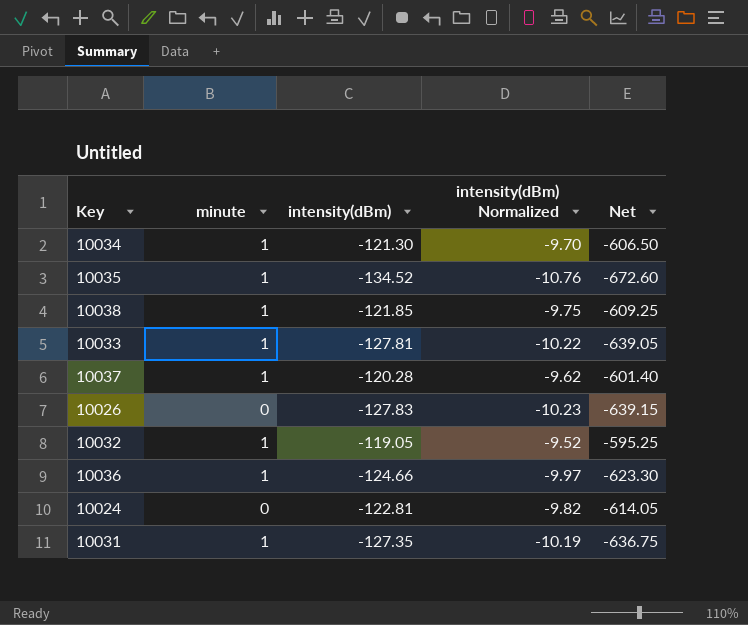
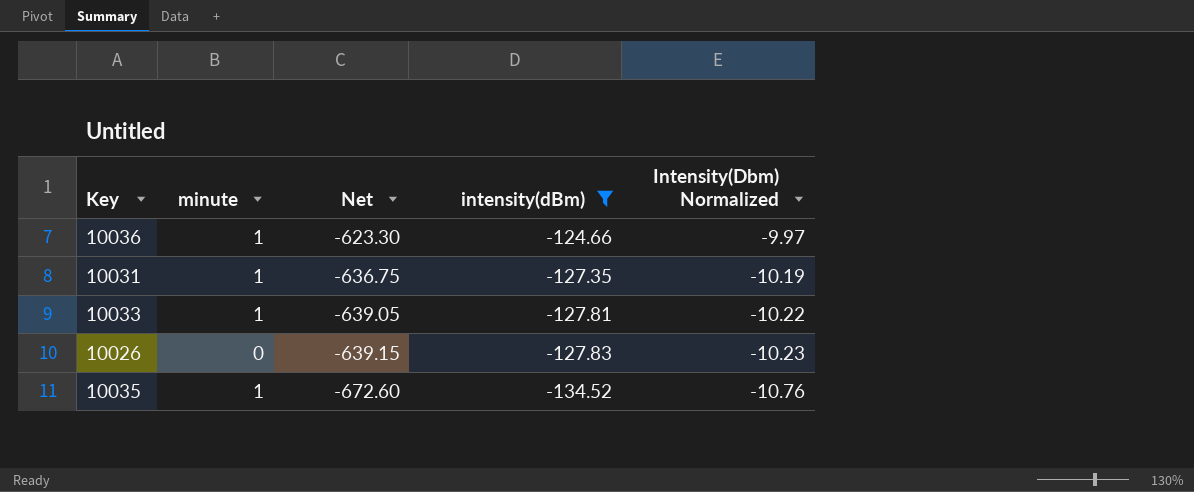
filter: none -> intensity(dBm) <= -124.66
row order: none -> Net descending
column Net | position: 5 -> 3
column name: intensity(dBm) Normalized -> Intensity(Dbm) Normalized

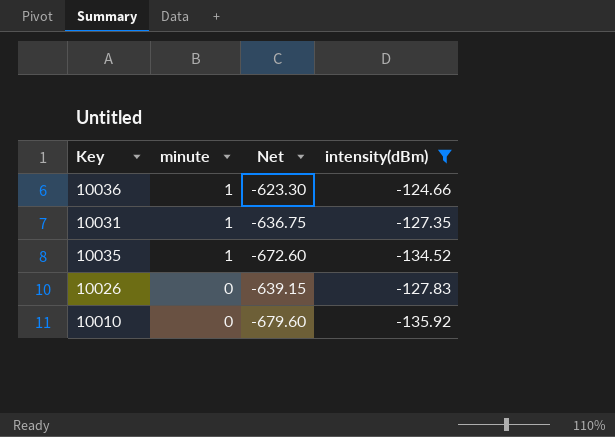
row order: Net descending -> minute descending
column Intensity(Dbm) Normalized | formula: [intensity(dBm)] * 0.08 -> none
row 10033: 1 | -639.05 | -127.81 | -10.22 -> none
row 10010: none -> 0 | -679.60 | -135.92

